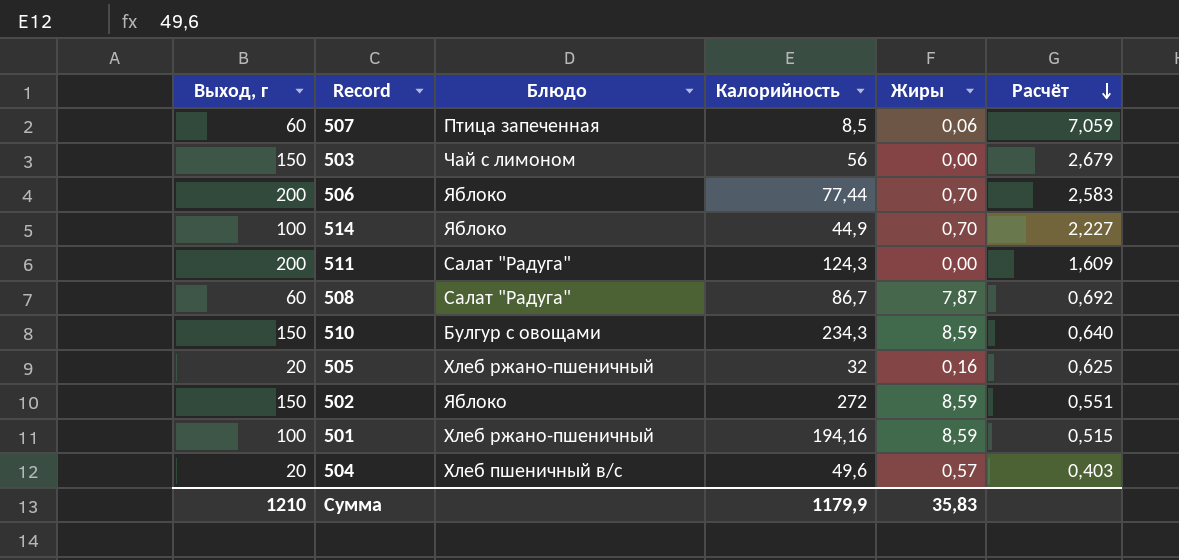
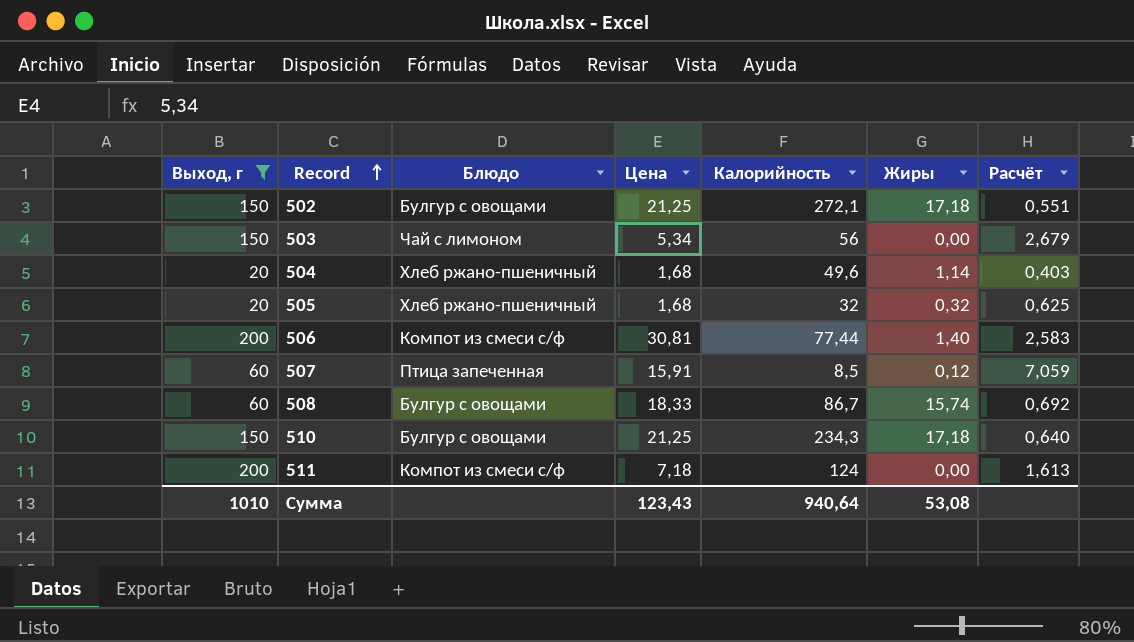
filter: none -> Выход, г != 100
row order: Расчёт descending -> Record ascending
column Цена | position: none -> 4
502 | Блюдо: Яблоко -> Булгур с овощами
502 | Калорийность: 272 -> 272,1
502 | Жиры: 8,59 -> 17,18
504 | Блюдо: Хлеб пшеничный в/с -> Хлеб ржано-пшеничный
504 | Жиры: 0,57 -> 1,14
505 | Жиры: 0,16 -> 0,32
506 | Блюдо: Яблоко -> Компот из смеси с/ф
506 | Жиры: 0,70 -> 1,40
507 | Жиры: 0,06 -> 0,12
508 | Блюдо: Салат "Радуга" -> Булгур с овощами
508 | Жиры: 7,87 -> 15,74
510 | Жиры: 8,59 -> 17,18
511 | Блюдо: Салат "Радуга" -> Компот из смеси с/ф
511 | Калорийность: 124,3 -> 124
511 | Расчёт: 1,609 -> 1,613
Сумма | Выход, г: 1210 -> 1010
Сумма | Калорийность: 1179,9 -> 940,64
Сумма | Жиры: 35,83 -> 53,08

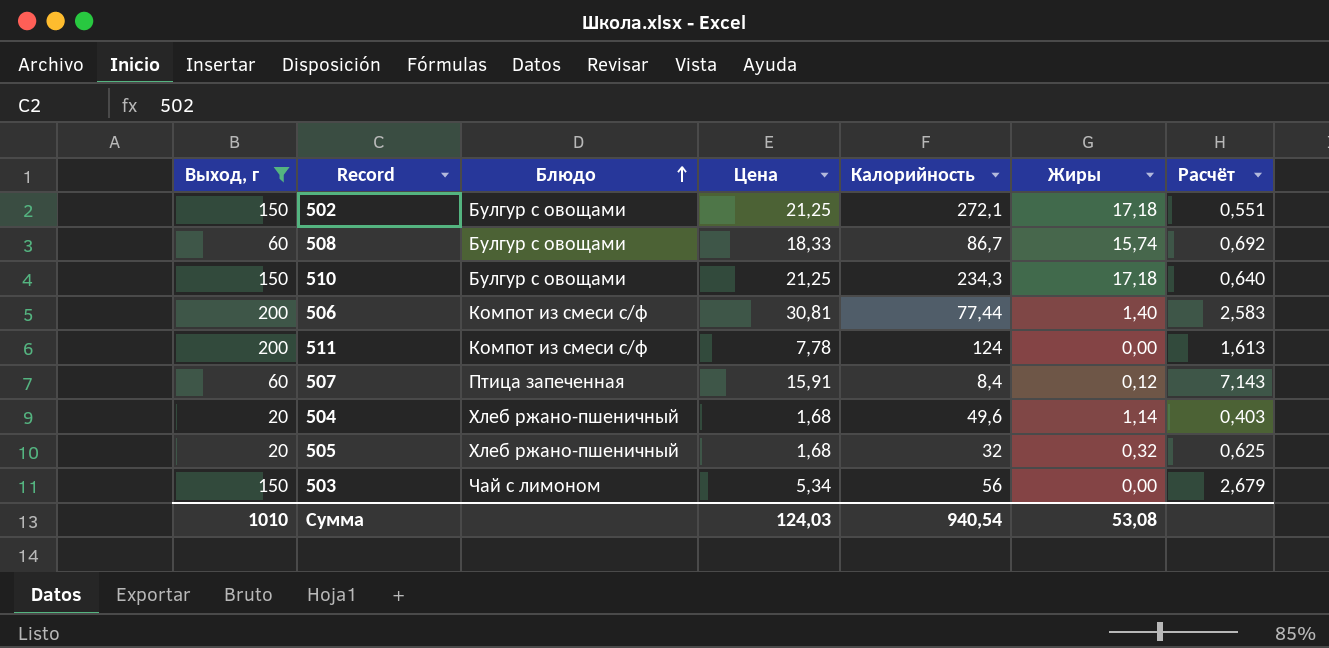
row order: Record ascending -> Блюдо ascending
511 | Цена: 7,18 -> 7,78
507 | Калорийность: 8,5 -> 8,4
507 | Расчёт: 7,059 -> 7,143
Сумма | Цена: 123,43 -> 124,03
Сумма | Калорийность: 940,64 -> 940,54

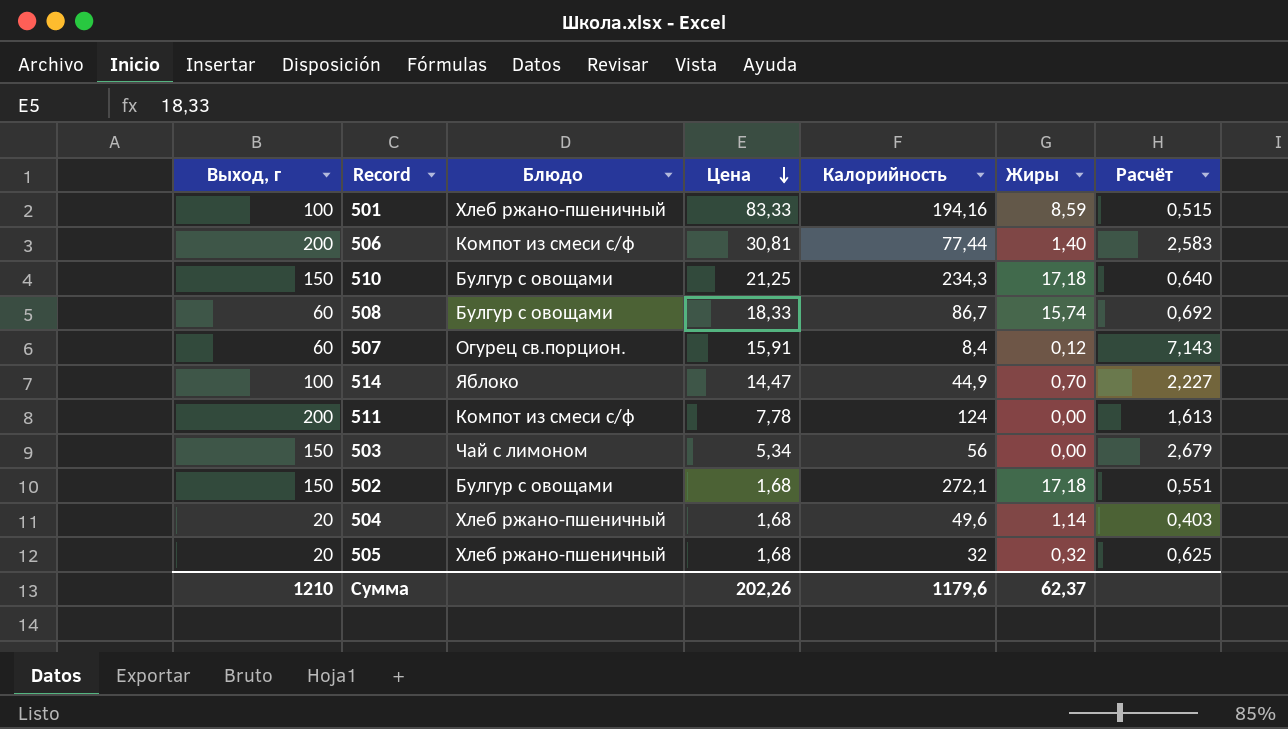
filter: Выход, г != 100 -> none
row order: Блюдо ascending -> Цена descending
507 | Блюдо: Птица запеченная -> Огурец св.порцион.
502 | Цена: 21,25 -> 1,68
Сумма | Выход, г: 1010 -> 1210
Сумма | Цена: 124,03 -> 202,26
Сумма | Калорийность: 940,54 -> 1179,6
Сумма | Жиры: 53,08 -> 62,37

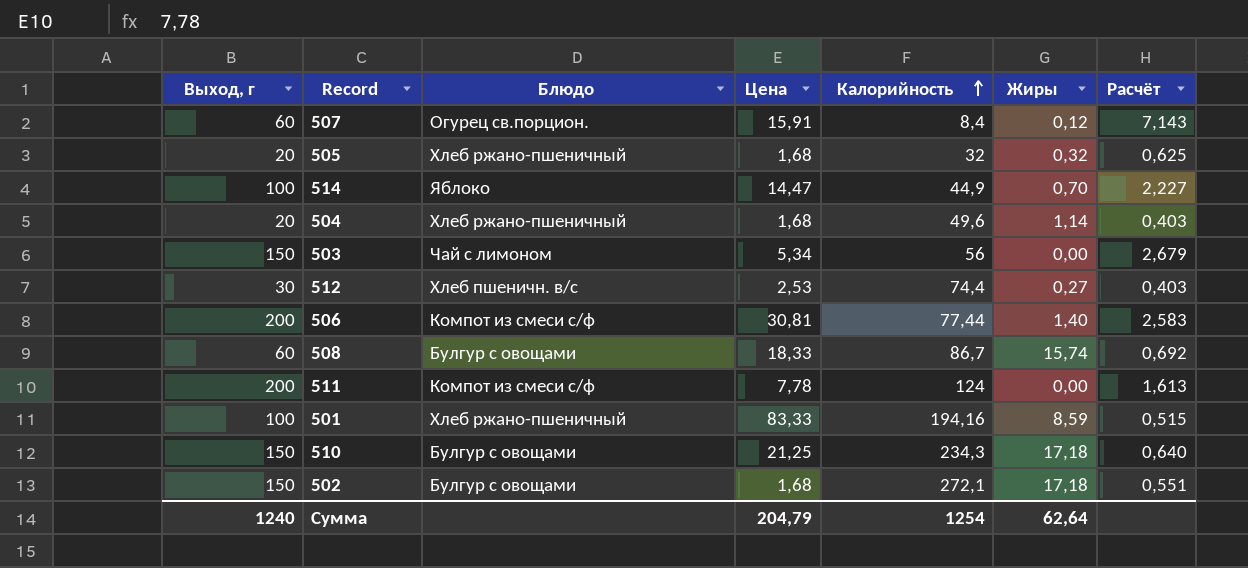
row order: Цена descending -> Калорийность ascending
row 512: none -> 30 | Хлеб пшеничн. в/с | 2,53 | 74,4 | 0,27 | 0,403
Сумма | Выход, г: 1210 -> 1240
Сумма | Цена: 202,26 -> 204,79
Сумма | Калорийность: 1179,6 -> 1254
Сумма | Жиры: 62,37 -> 62,64

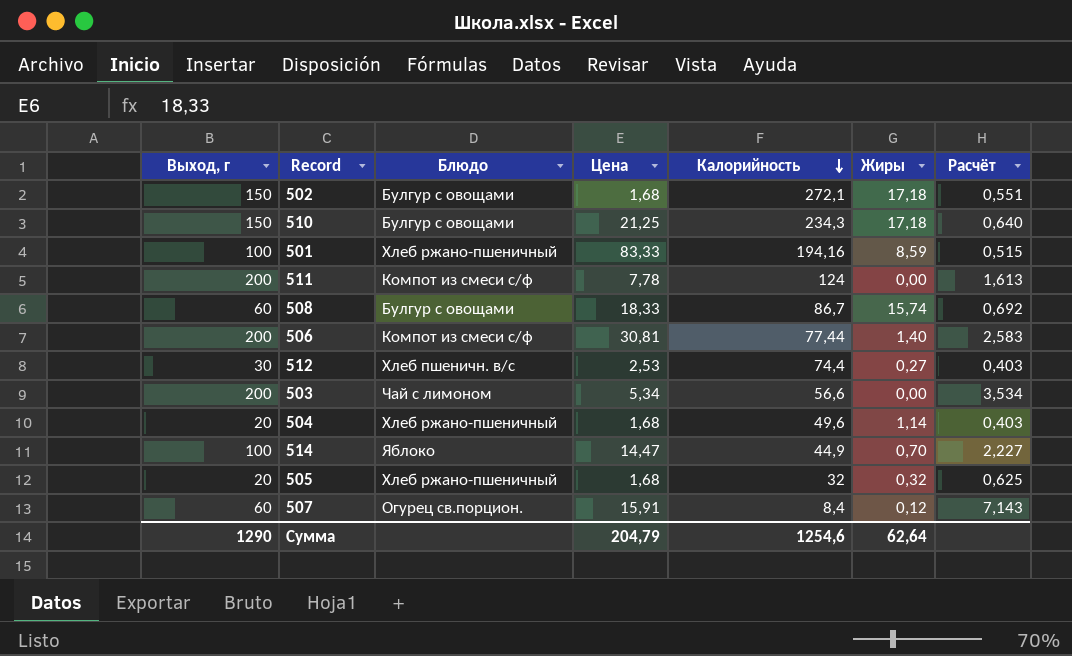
row order: Калорийность ascending -> Калорийность descending
503 | Выход, г: 150 -> 200
503 | Калорийность: 56 -> 56,6
503 | Расчёт: 2,679 -> 3,534
Сумма | Выход, г: 1240 -> 1290
Сумма | Калорийность: 1254 -> 1254,6

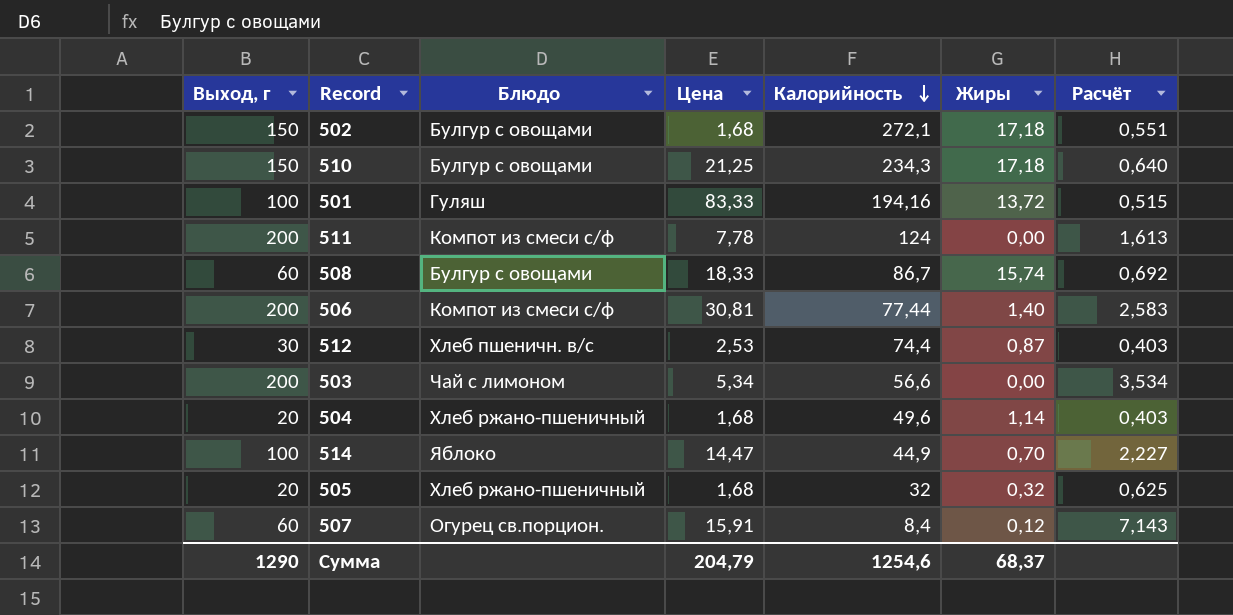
501 | Блюдо: Хлеб ржано-пшеничный -> Гуляш
501 | Жиры: 8,59 -> 13,72
512 | Жиры: 0,27 -> 0,87
Сумма | Жиры: 62,64 -> 68,37

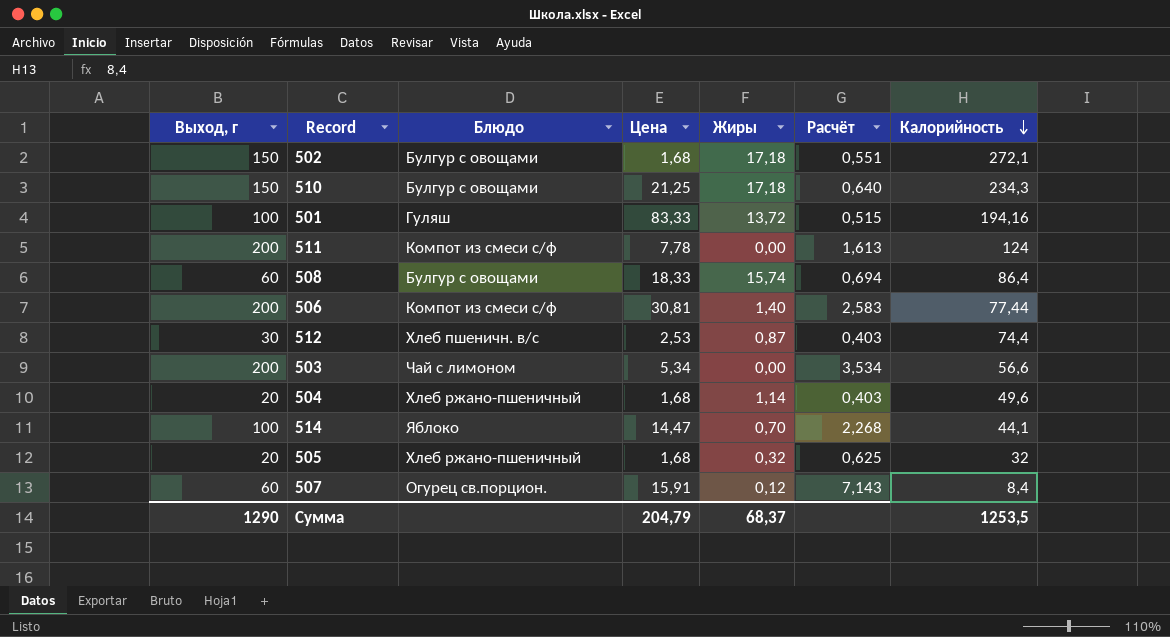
column Калорийность | position: 5 -> 7
508 | Расчёт: 0,692 -> 0,694
508 | Калорийность: 86,7 -> 86,4
514 | Расчёт: 2,227 -> 2,268
514 | Калорийность: 44,9 -> 44,1
Сумма | Калорийность: 1254,6 -> 1253,5

